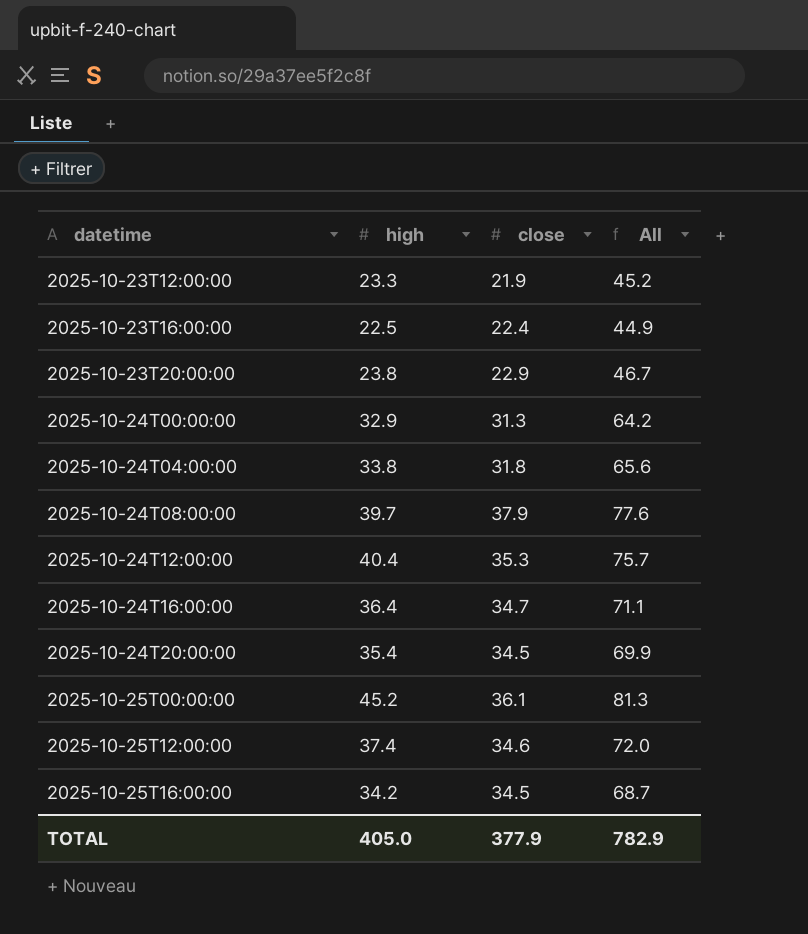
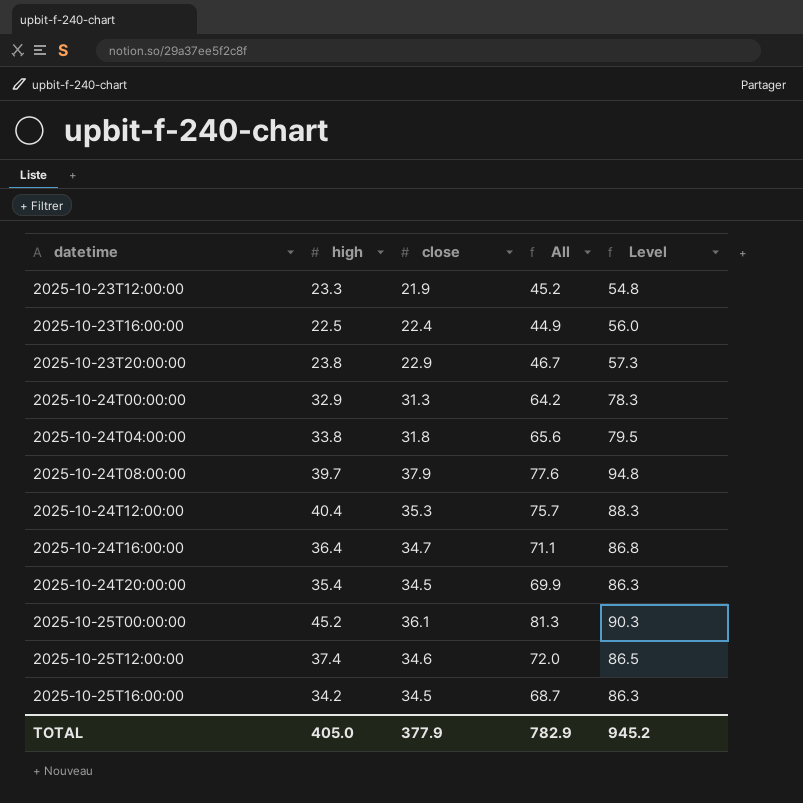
column Level | formula: none -> [close] * 2.5

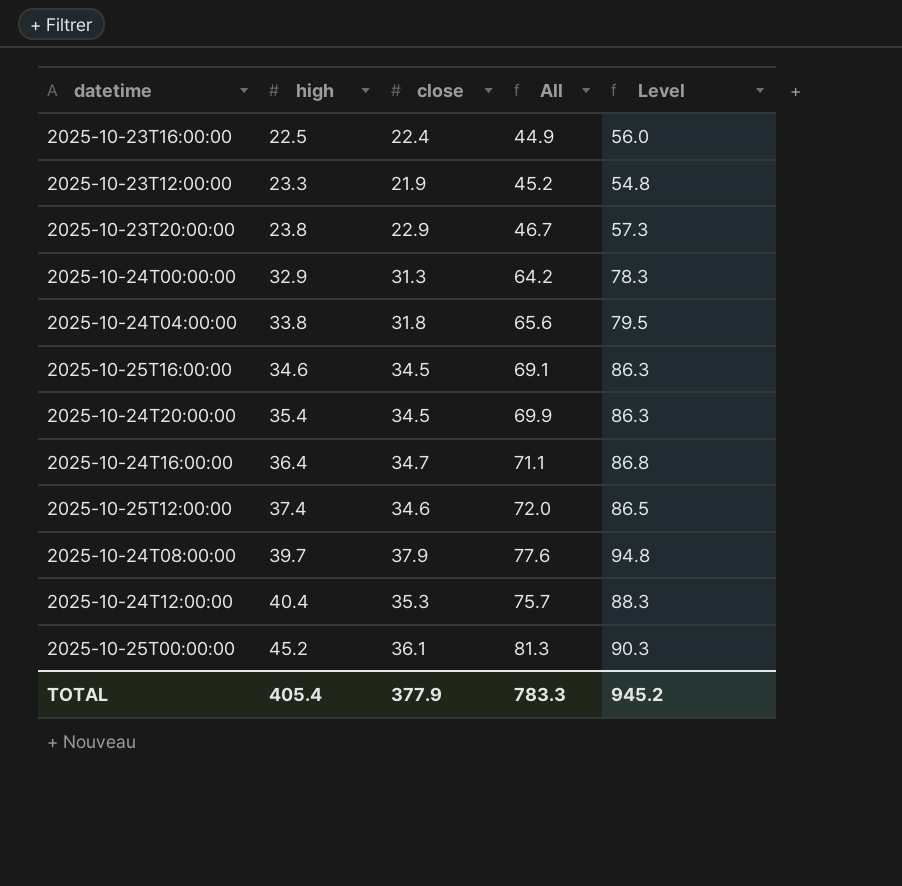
row order: datetime ascending -> high ascending
2025-10-25T16:00:00 | high: 34.2 -> 34.6
2025-10-25T16:00:00 | All: 68.7 -> 69.1
TOTAL | high: 405.0 -> 405.4
TOTAL | All: 782.9 -> 783.3

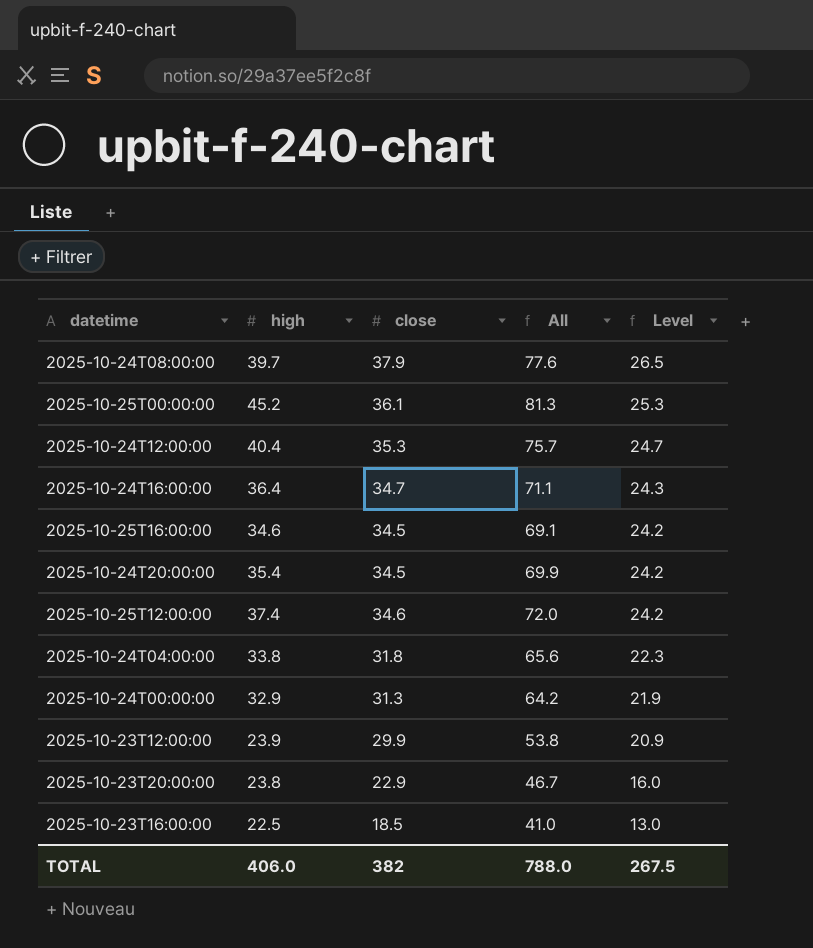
row order: high ascending -> Level descending
column Level | formula: [close] * 2.5 -> [close] * 0.7
2025-10-23T12:00:00 | high: 23.3 -> 23.9
2025-10-23T12:00:00 | close: 21.9 -> 29.9
2025-10-23T12:00:00 | All: 45.2 -> 53.8
2025-10-23T16:00:00 | close: 22.4 -> 18.5
2025-10-23T16:00:00 | All: 44.9 -> 41.0
TOTAL | high: 405.4 -> 406.0
TOTAL | close: 377.9 -> 382
TOTAL | All: 783.3 -> 788.0
TOTAL | Level: 945.2 -> 267.5

